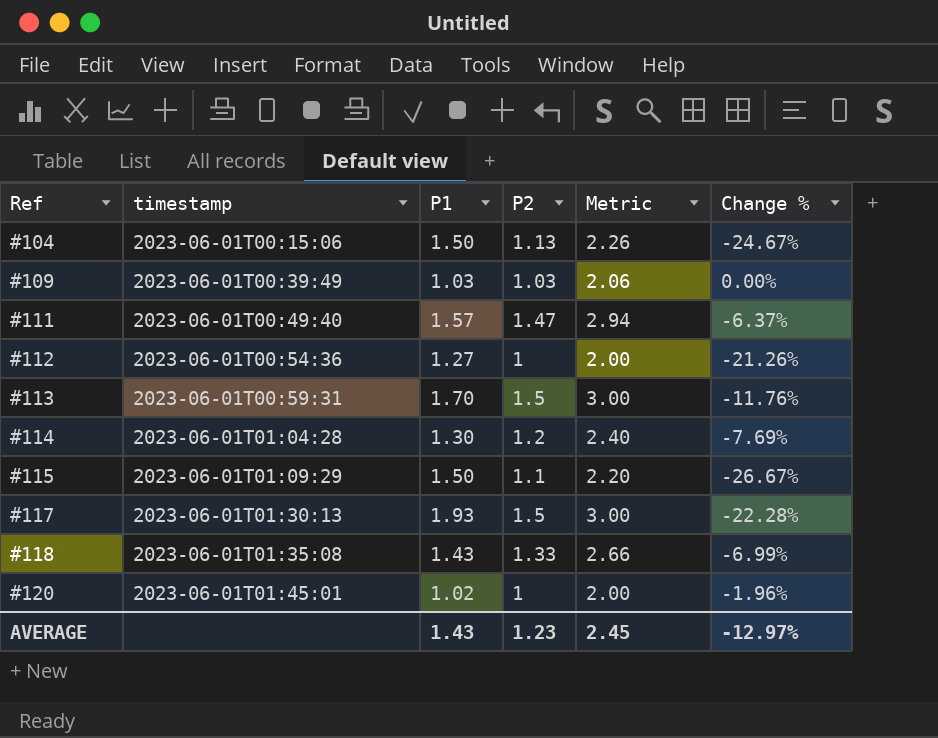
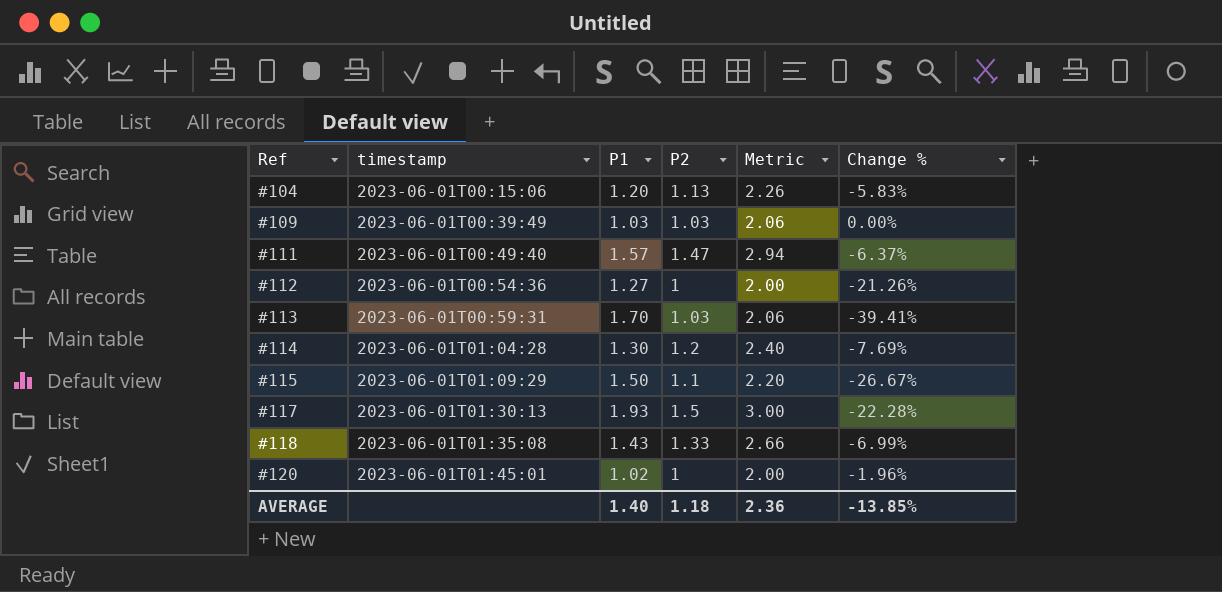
#104 | P1: 1.50 -> 1.20
#104 | Change %: -24.67% -> -5.83%
#113 | P2: 1.5 -> 1.03
#113 | Metric: 3.00 -> 2.06
#113 | Change %: -11.76% -> -39.41%
AVERAGE | P1: 1.43 -> 1.40
AVERAGE | P2: 1.23 -> 1.18
AVERAGE | Metric: 2.45 -> 2.36
AVERAGE | Change %: -12.97% -> -13.85%

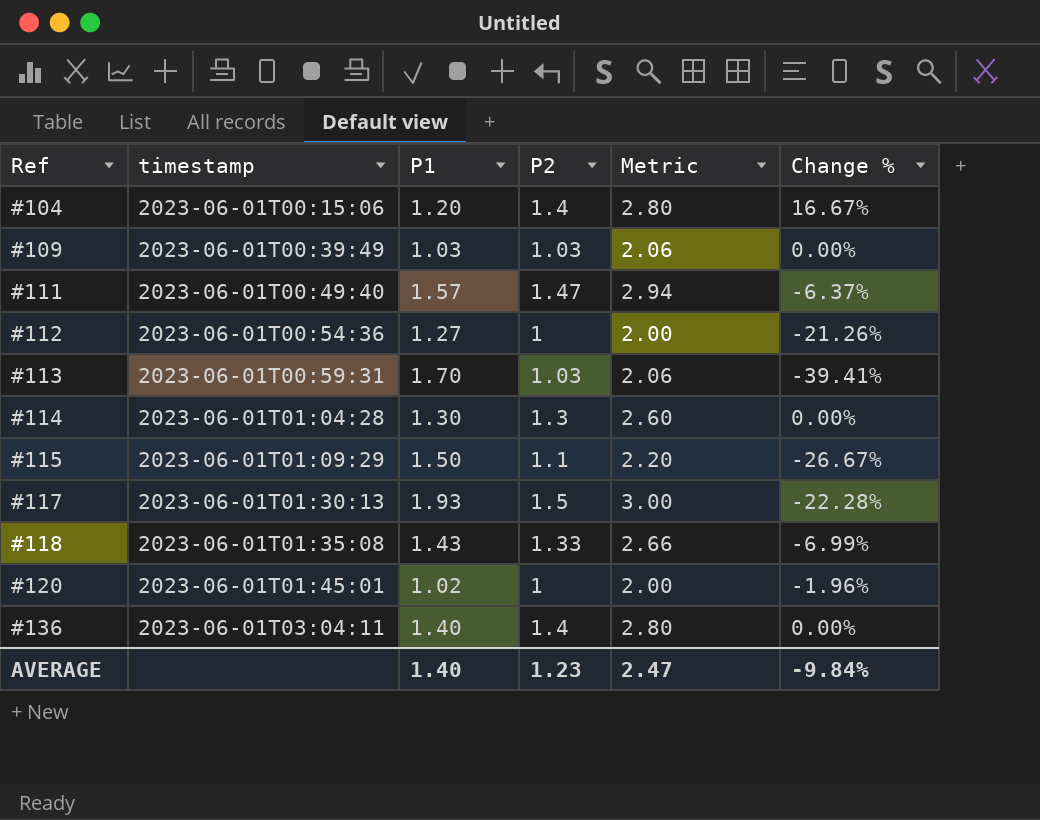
#104 | P2: 1.13 -> 1.4
#104 | Metric: 2.26 -> 2.80
#104 | Change %: -5.83% -> 16.67%
#114 | P2: 1.2 -> 1.3
#114 | Metric: 2.40 -> 2.60
#114 | Change %: -7.69% -> 0.00%
row #136: none -> 2023-06-01T03:04:11 | 1.40 | 1.4 | 2.80 | 0.00%
AVERAGE | P2: 1.18 -> 1.23
AVERAGE | Metric: 2.36 -> 2.47
AVERAGE | Change %: -13.85% -> -9.84%

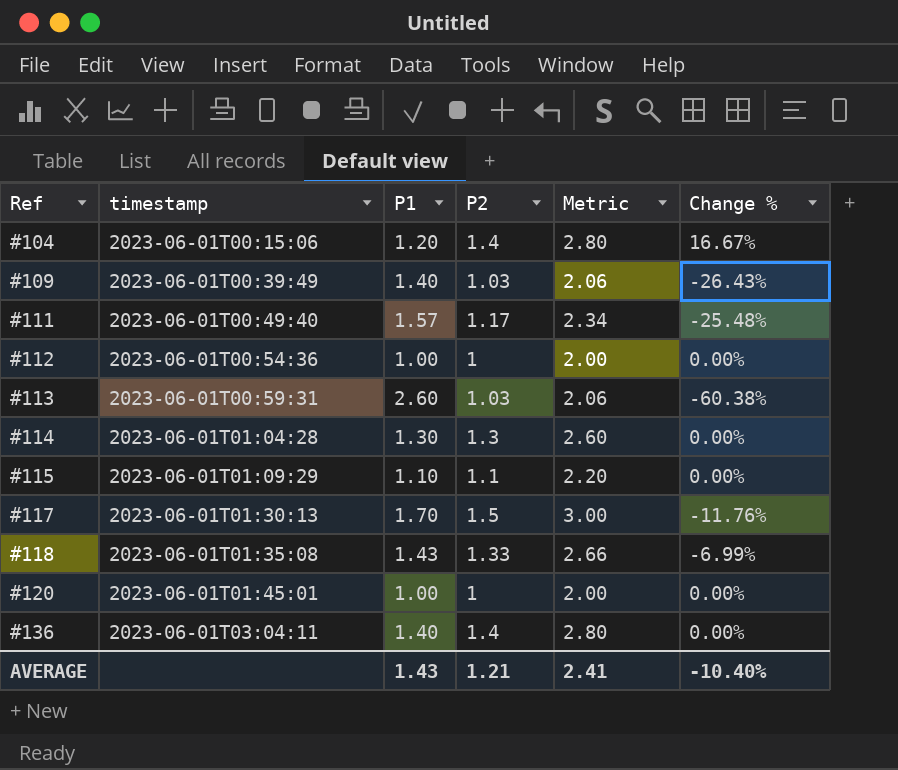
#109 | P1: 1.03 -> 1.40
#109 | Change %: 0.00% -> -26.43%
#111 | P2: 1.47 -> 1.17
#111 | Metric: 2.94 -> 2.34
#111 | Change %: -6.37% -> -25.48%
#112 | P1: 1.27 -> 1.00
#112 | Change %: -21.26% -> 0.00%
#113 | P1: 1.70 -> 2.60
#113 | Change %: -39.41% -> -60.38%
#115 | P1: 1.50 -> 1.10
#115 | Change %: -26.67% -> 0.00%
#117 | P1: 1.93 -> 1.70
#117 | Change %: -22.28% -> -11.76%
#120 | P1: 1.02 -> 1.00
#120 | Change %: -1.96% -> 0.00%
AVERAGE | P1: 1.40 -> 1.43
AVERAGE | P2: 1.23 -> 1.21
AVERAGE | Metric: 2.47 -> 2.41
AVERAGE | Change %: -9.84% -> -10.40%

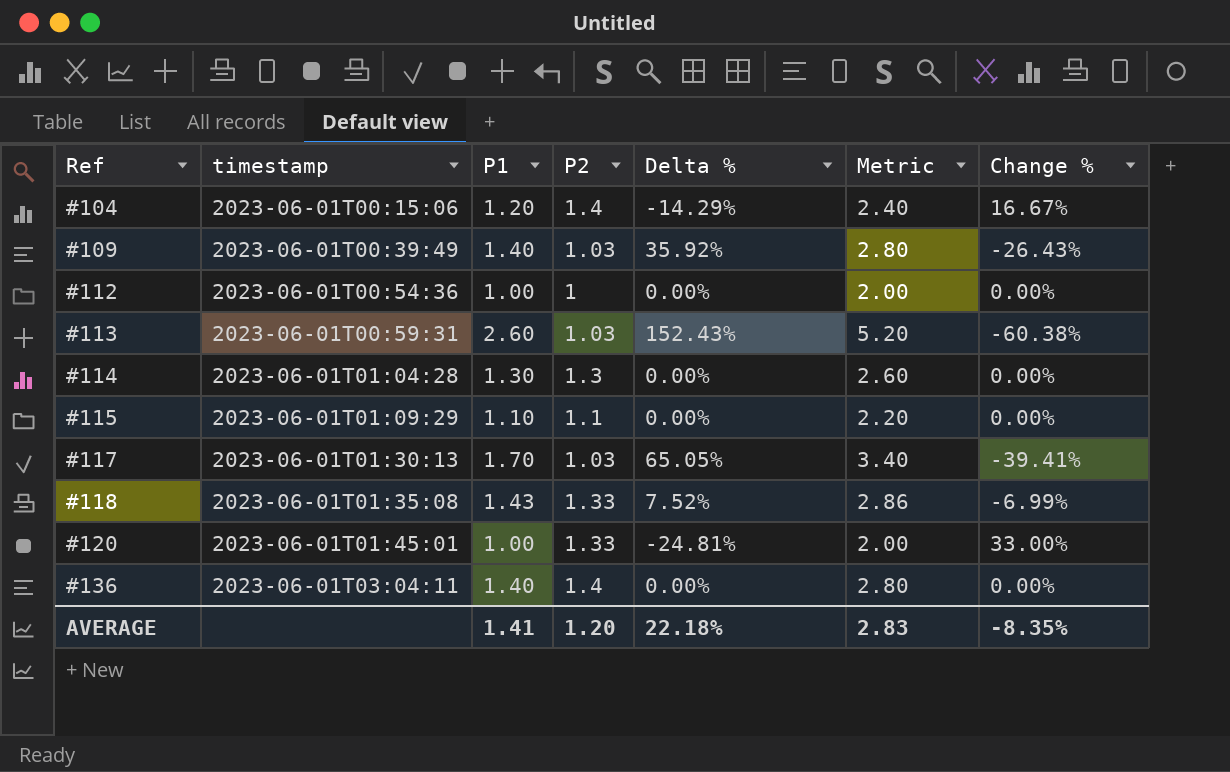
column Delta % | formula: none -> ([P1] - [P2]) / [P2]
column Metric | formula: [P2] * 2 -> [P1] * 2
row #111: 2023-06-01T00:49:40 | 1.57 | 1.17 | 2.34 | -25.48% -> none
#117 | P2: 1.5 -> 1.03
#117 | Change %: -11.76% -> -39.41%
#120 | P2: 1 -> 1.33
#120 | Change %: 0.00% -> 33.00%
AVERAGE | P1: 1.43 -> 1.41
AVERAGE | P2: 1.21 -> 1.20
AVERAGE | Metric: 2.41 -> 2.83
AVERAGE | Change %: -10.40% -> -8.35%

